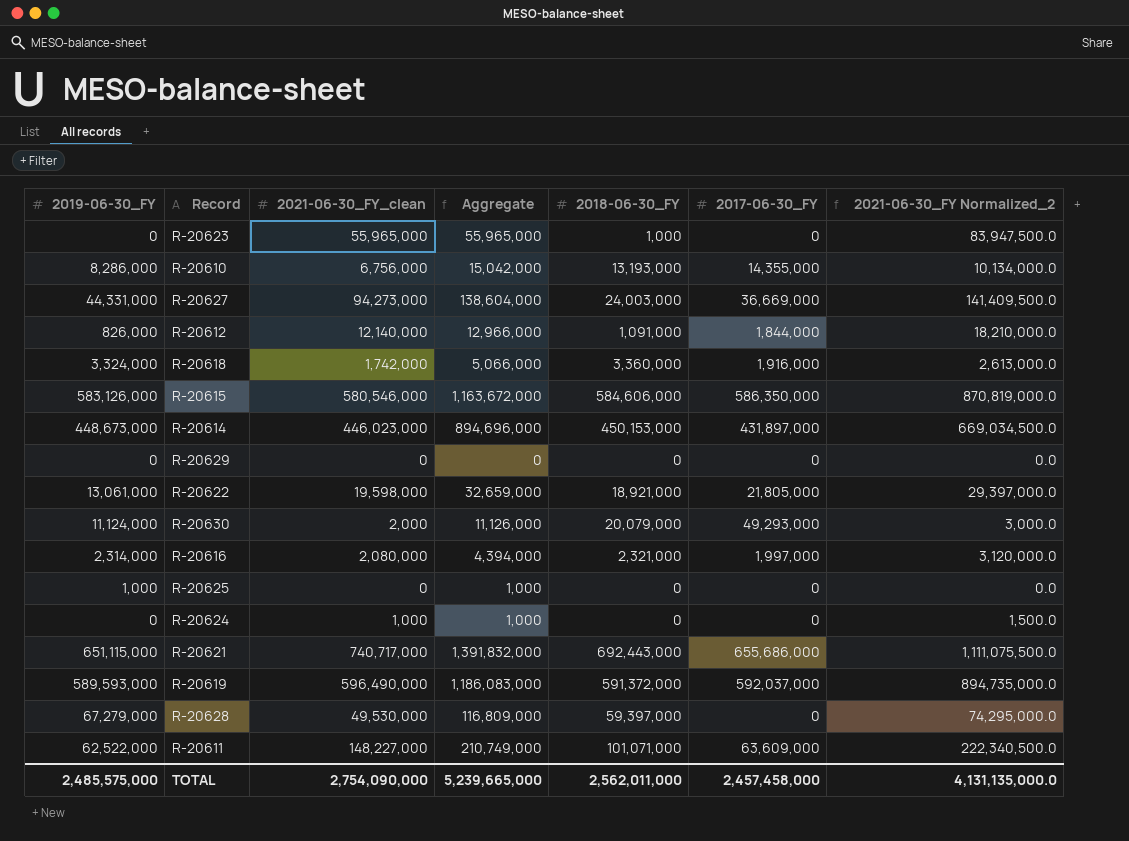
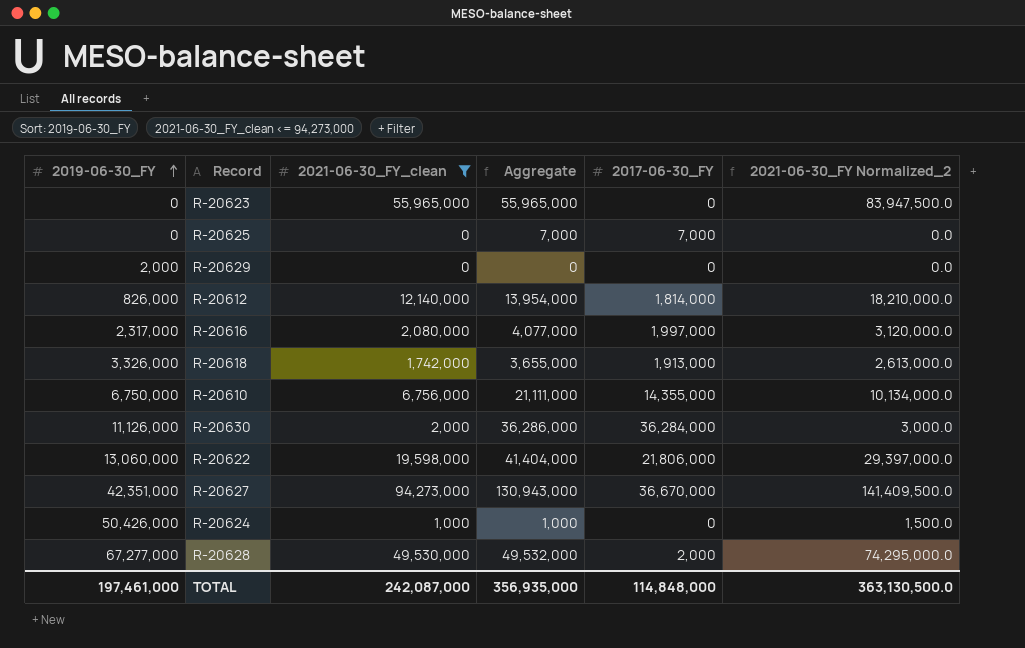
filter: none -> 2021-06-30_FY_clean <= 94,273,000
row order: none -> 2019-06-30_FY ascending
column 2018-06-30_FY | position: 5 -> none
column Aggregate | formula: [2019-06-30_FY] + [2021-06-30_FY_clean] -> [2021-06-30_FY_clean] + [2017-06-30_FY]
R-20625 | 2019-06-30_FY: 1,000 -> 0
R-20625 | 2017-06-30_FY: 0 -> 7,000
R-20629 | 2019-06-30_FY: 0 -> 2,000
R-20612 | 2017-06-30_FY: 1,844,000 -> 1,814,000
R-20616 | 2019-06-30_FY: 2,314,000 -> 2,317,000
R-20618 | 2019-06-30_FY: 3,324,000 -> 3,326,000
R-20618 | 2017-06-30_FY: 1,916,000 -> 1,913,000
R-20610 | 2019-06-30_FY: 8,286,000 -> 6,750,000
R-20630 | 2019-06-30_FY: 11,124,000 -> 11,126,000
R-20630 | 2017-06-30_FY: 49,293,000 -> 36,284,000
R-20622 | 2019-06-30_FY: 13,061,000 -> 13,060,000
R-20622 | 2017-06-30_FY: 21,805,000 -> 21,806,000
R-20627 | 2019-06-30_FY: 44,331,000 -> 42,351,000
R-20627 | 2017-06-30_FY: 36,669,000 -> 36,670,000
R-20624 | 2019-06-30_FY: 0 -> 50,426,000
R-20628 | 2019-06-30_FY: 67,279,000 -> 67,277,000
R-20628 | 2017-06-30_FY: 0 -> 2,000
TOTAL | 2019-06-30_FY: 2,485,575,000 -> 197,461,000
TOTAL | 2021-06-30_FY_clean: 2,754,090,000 -> 242,087,000
TOTAL | Aggregate: 5,239,665,000 -> 356,935,000
TOTAL | 2017-06-30_FY: 2,457,458,000 -> 114,848,000
TOTAL | 2021-06-30_FY Normalized_2: 4,131,135,000.0 -> 363,130,500.0

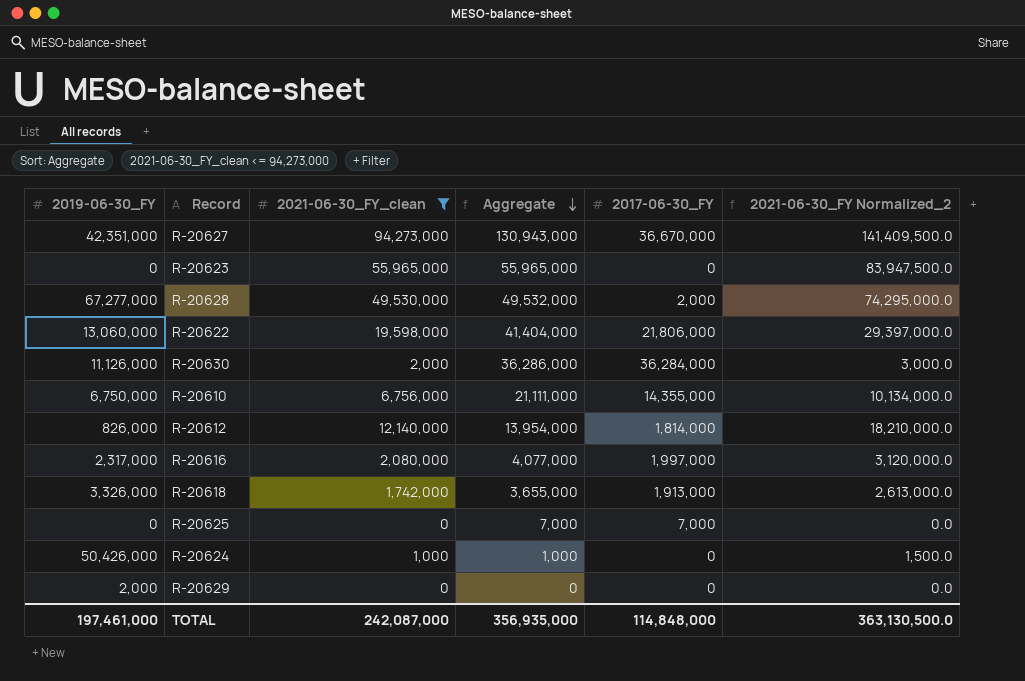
row order: 2019-06-30_FY ascending -> Aggregate descending

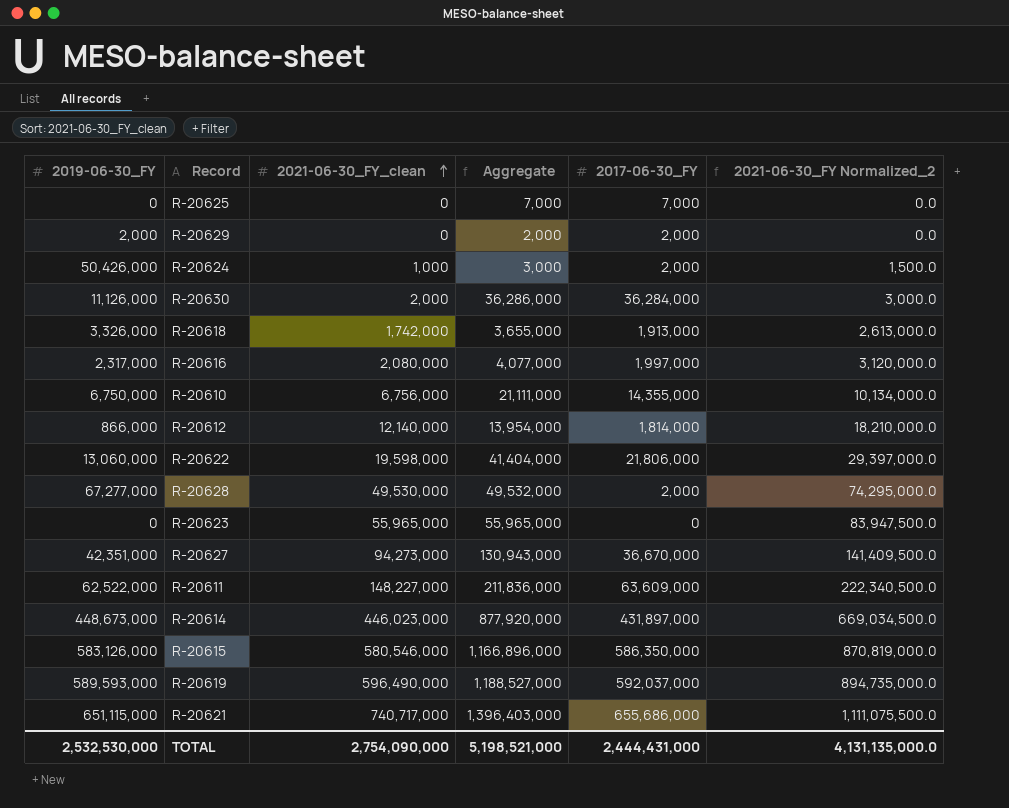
filter: 2021-06-30_FY_clean <= 94,273,000 -> none
row order: Aggregate descending -> 2021-06-30_FY_clean ascending
R-20629 | Aggregate: 0 -> 2,000
R-20629 | 2017-06-30_FY: 0 -> 2,000
R-20624 | Aggregate: 1,000 -> 3,000
R-20624 | 2017-06-30_FY: 0 -> 2,000
R-20612 | 2019-06-30_FY: 826,000 -> 866,000
TOTAL | 2019-06-30_FY: 197,461,000 -> 2,532,530,000
TOTAL | 2021-06-30_FY_clean: 242,087,000 -> 2,754,090,000
TOTAL | Aggregate: 356,935,000 -> 5,198,521,000
TOTAL | 2017-06-30_FY: 114,848,000 -> 2,444,431,000
TOTAL | 2021-06-30_FY Normalized_2: 363,130,500.0 -> 4,131,135,000.0

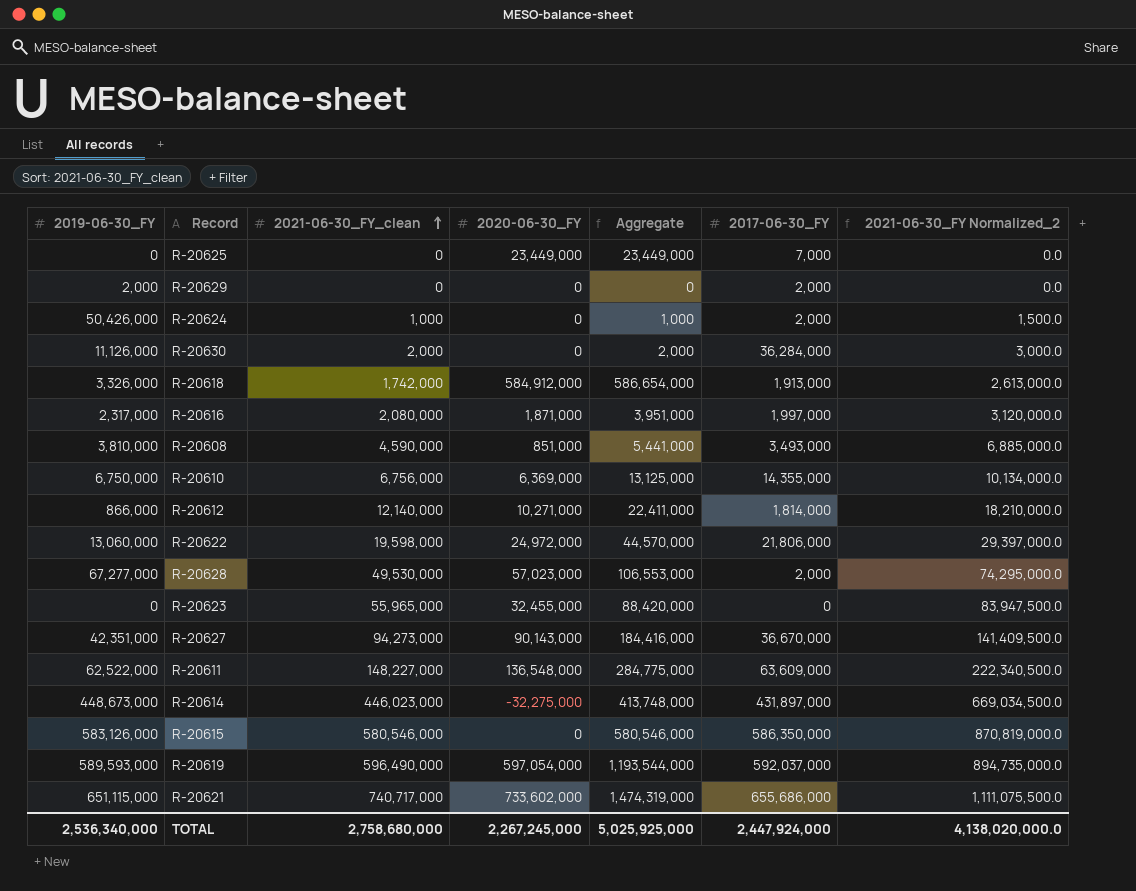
column 2020-06-30_FY | position: none -> 4
column Aggregate | formula: [2021-06-30_FY_clean] + [2017-06-30_FY] -> [2021-06-30_FY_clean] + [2020-06-30_FY]
row R-20608: none -> 3,810,000 | 4,590,000 | 851,000 | 5,441,000 | 3,493,000 | 6,885,000.0
TOTAL | 2019-06-30_FY: 2,532,530,000 -> 2,536,340,000
TOTAL | 2021-06-30_FY_clean: 2,754,090,000 -> 2,758,680,000
TOTAL | Aggregate: 5,198,521,000 -> 5,025,925,000
TOTAL | 2017-06-30_FY: 2,444,431,000 -> 2,447,924,000
TOTAL | 2021-06-30_FY Normalized_2: 4,131,135,000.0 -> 4,138,020,000.0

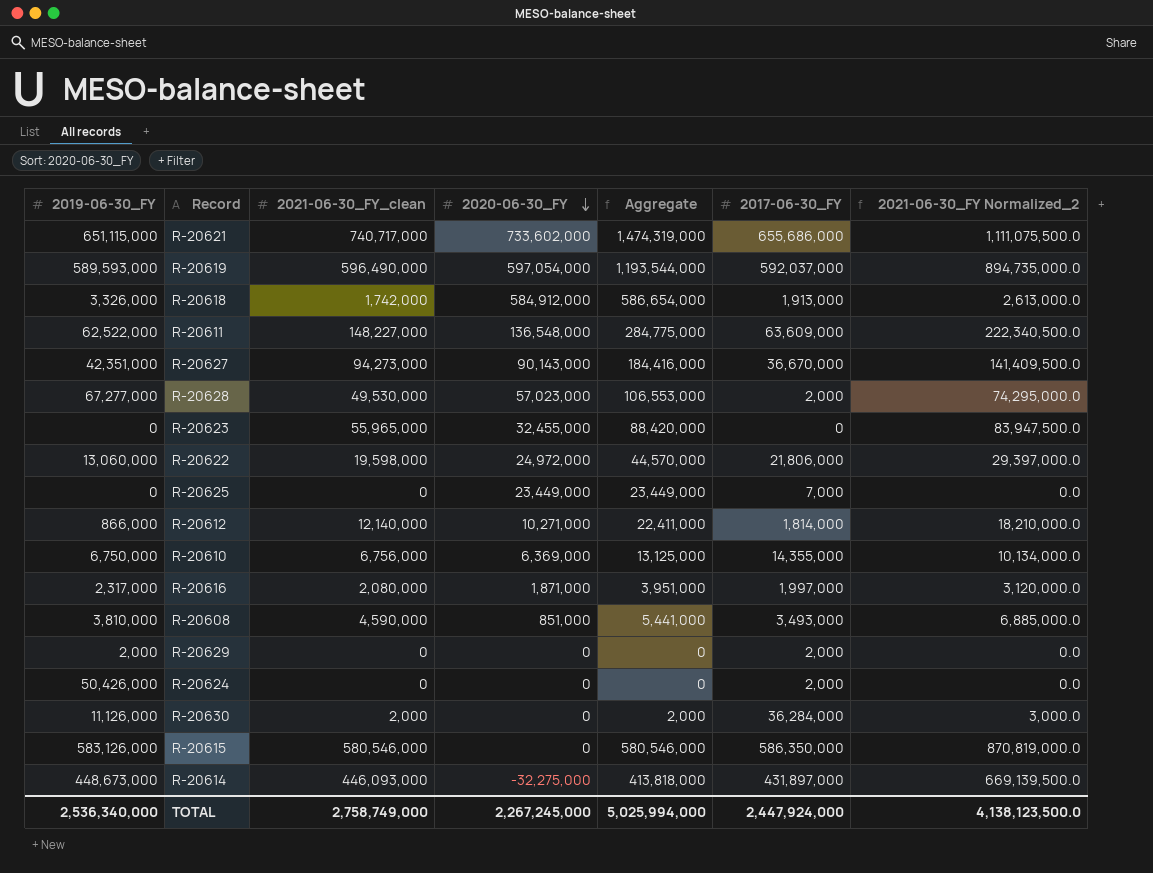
row order: 2021-06-30_FY_clean ascending -> 2020-06-30_FY descending
R-20624 | 2021-06-30_FY_clean: 1,000 -> 0
R-20624 | Aggregate: 1,000 -> 0
R-20624 | 2021-06-30_FY Normalized_2: 1,500.0 -> 0.0
R-20614 | 2021-06-30_FY_clean: 446,023,000 -> 446,093,000
R-20614 | Aggregate: 413,748,000 -> 413,818,000
R-20614 | 2021-06-30_FY Normalized_2: 669,034,500.0 -> 669,139,500.0
TOTAL | 2021-06-30_FY_clean: 2,758,680,000 -> 2,758,749,000
TOTAL | Aggregate: 5,025,925,000 -> 5,025,994,000
TOTAL | 2021-06-30_FY Normalized_2: 4,138,020,000.0 -> 4,138,123,500.0

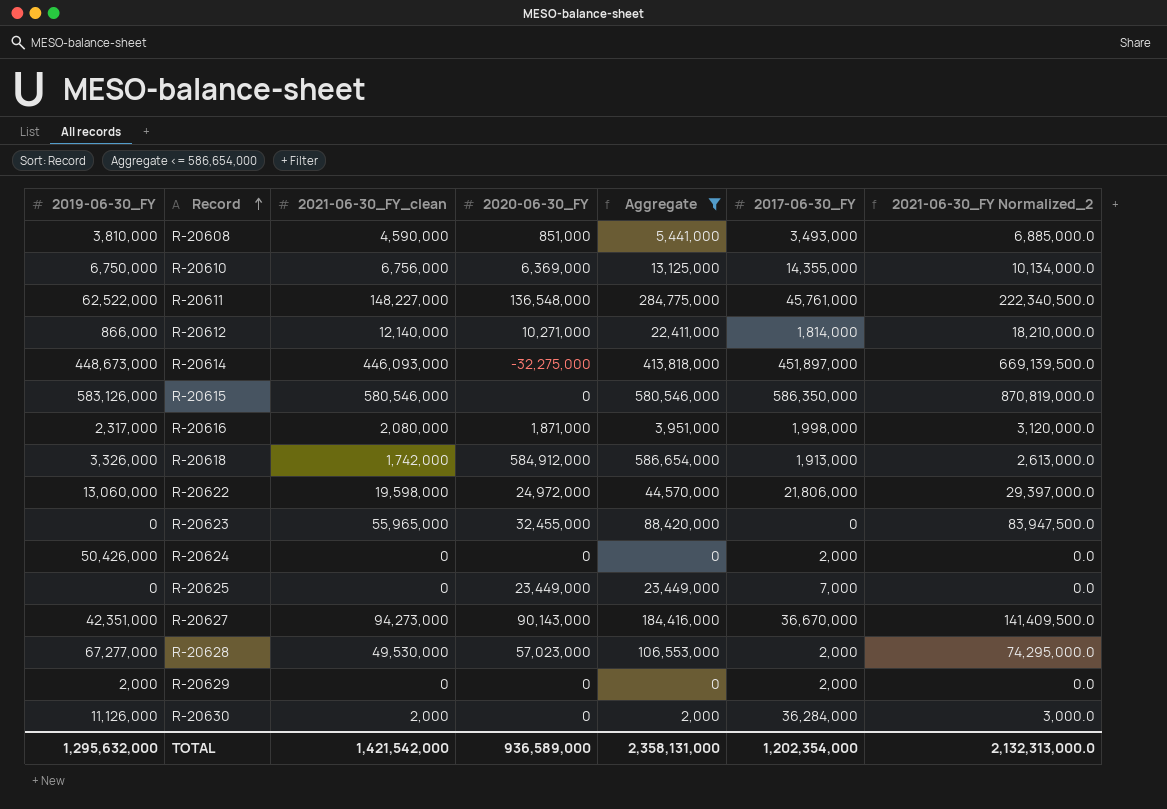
filter: none -> Aggregate <= 586,654,000
row order: 2020-06-30_FY descending -> Record ascending
R-20611 | 2017-06-30_FY: 63,609,000 -> 45,761,000
R-20614 | 2017-06-30_FY: 431,897,000 -> 451,897,000
R-20616 | 2017-06-30_FY: 1,997,000 -> 1,998,000
TOTAL | 2019-06-30_FY: 2,536,340,000 -> 1,295,632,000
TOTAL | 2021-06-30_FY_clean: 2,758,749,000 -> 1,421,542,000
TOTAL | 2020-06-30_FY: 2,267,245,000 -> 936,589,000
TOTAL | Aggregate: 5,025,994,000 -> 2,358,131,000
TOTAL | 2017-06-30_FY: 2,447,924,000 -> 1,202,354,000
TOTAL | 2021-06-30_FY Normalized_2: 4,138,123,500.0 -> 2,132,313,000.0

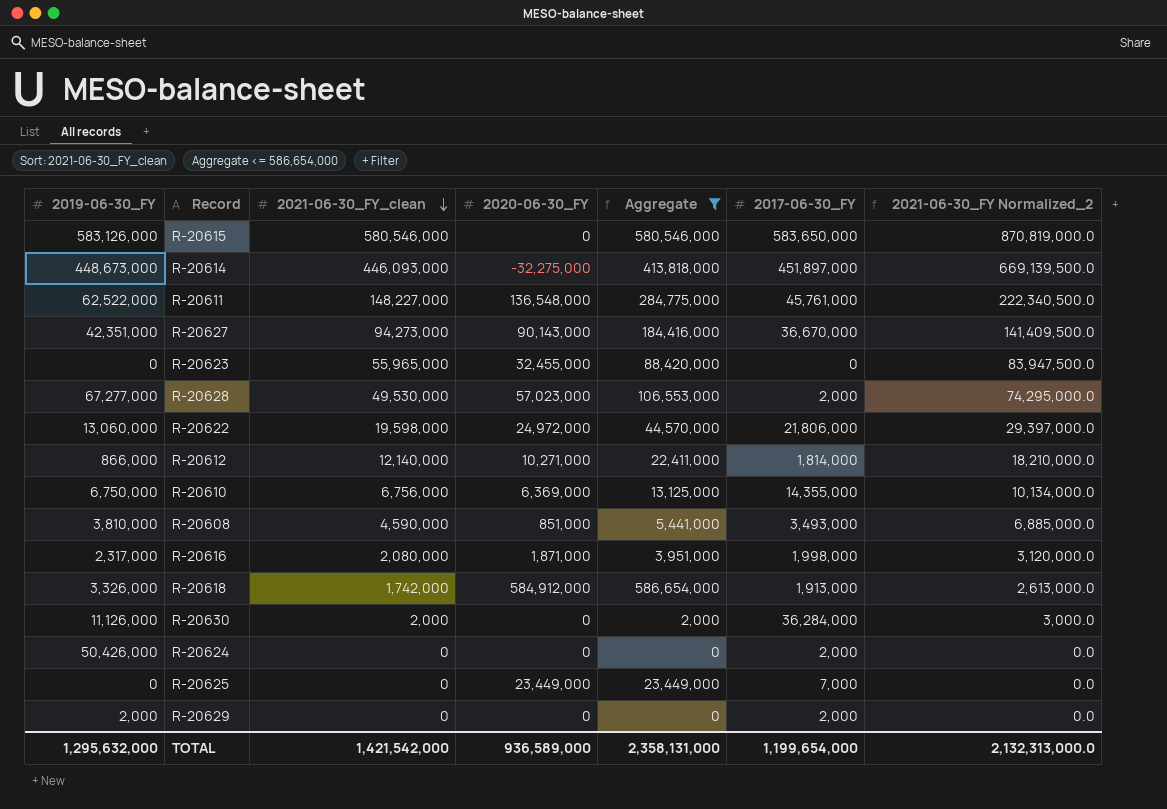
row order: Record ascending -> 2021-06-30_FY_clean descending
R-20615 | 2017-06-30_FY: 586,350,000 -> 583,650,000
TOTAL | 2017-06-30_FY: 1,202,354,000 -> 1,199,654,000

